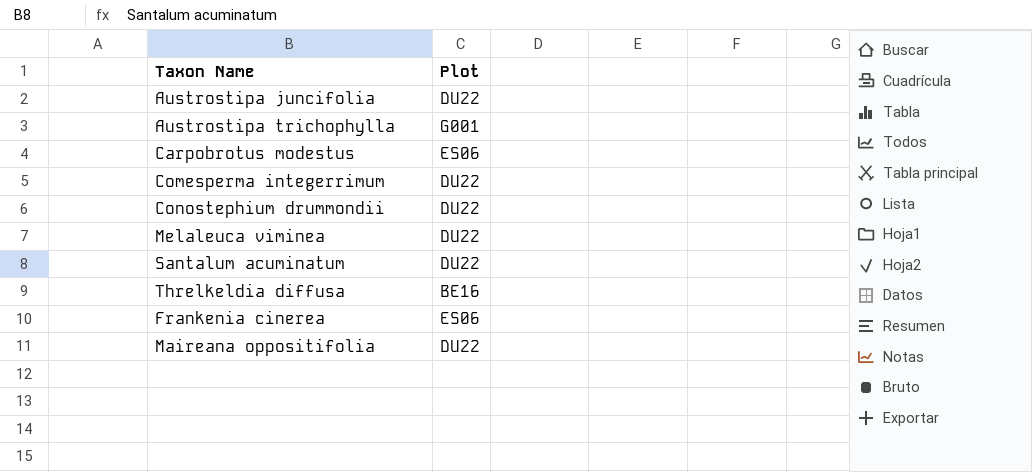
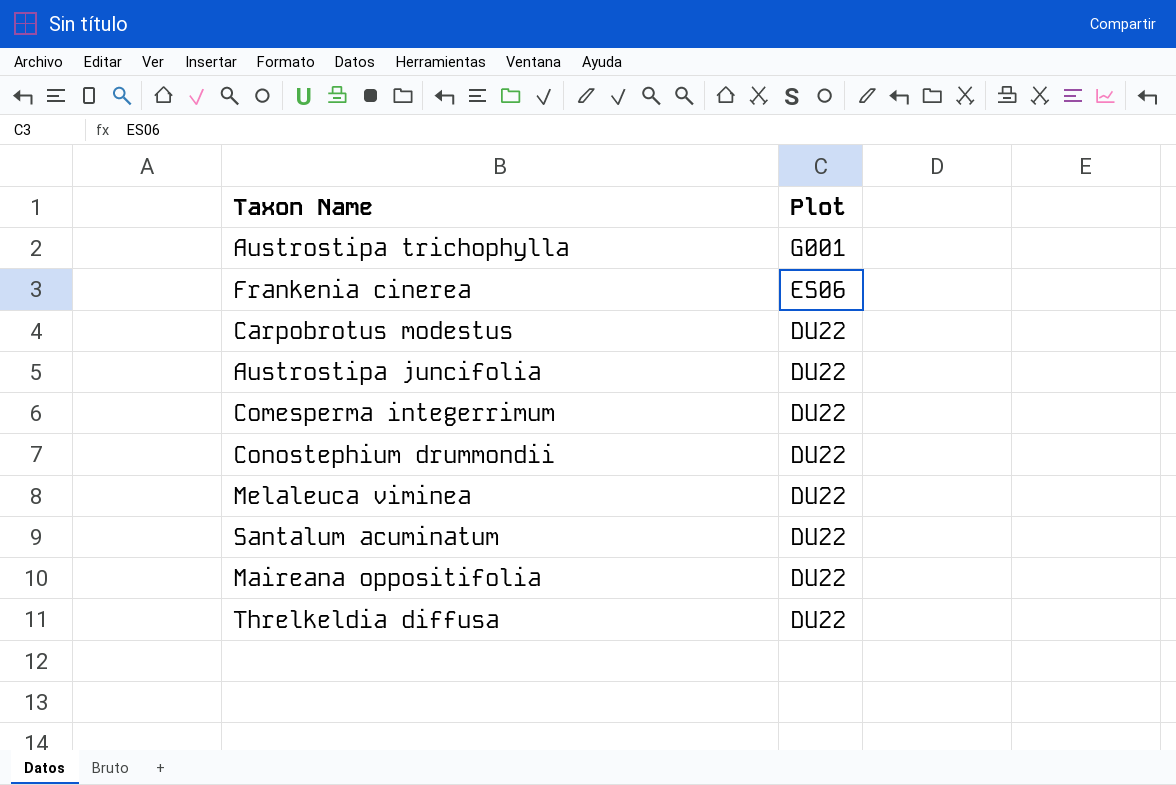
row order: none -> Plot descending
Carpobrotus modestus | Plot: ES06 -> DU22
Threlkeldia diffusa | Plot: BE16 -> DU22

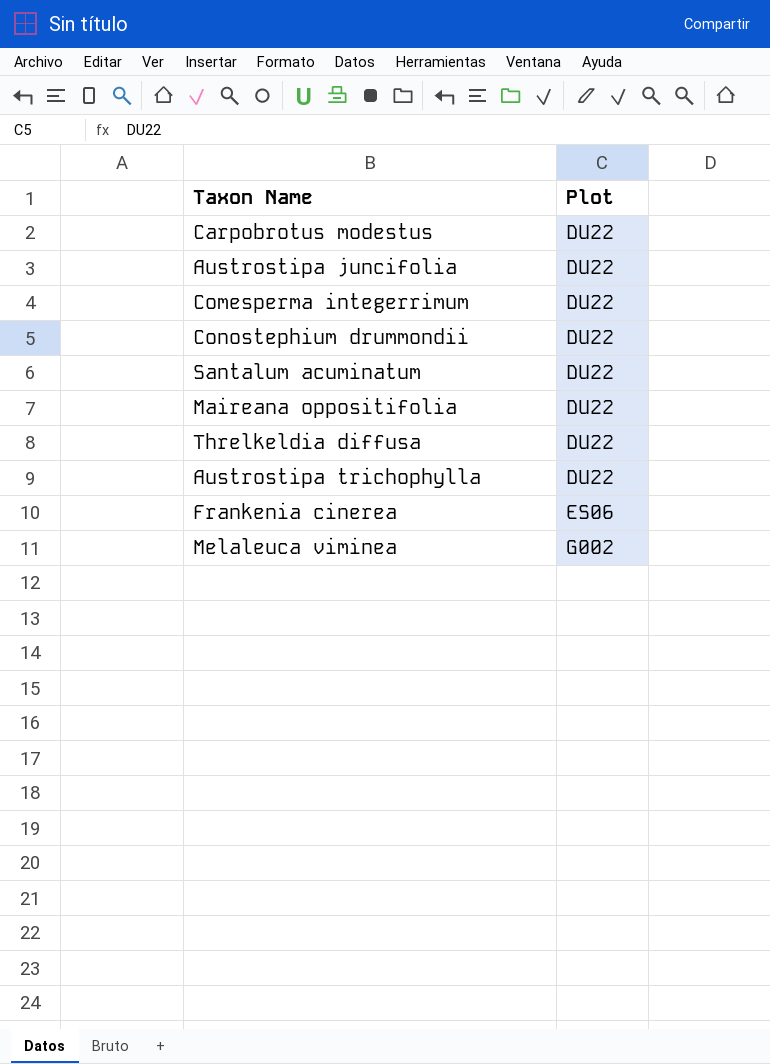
row order: Plot descending -> Plot ascending
Austrostipa trichophylla | Plot: G001 -> DU22
Melaleuca viminea | Plot: DU22 -> G002

